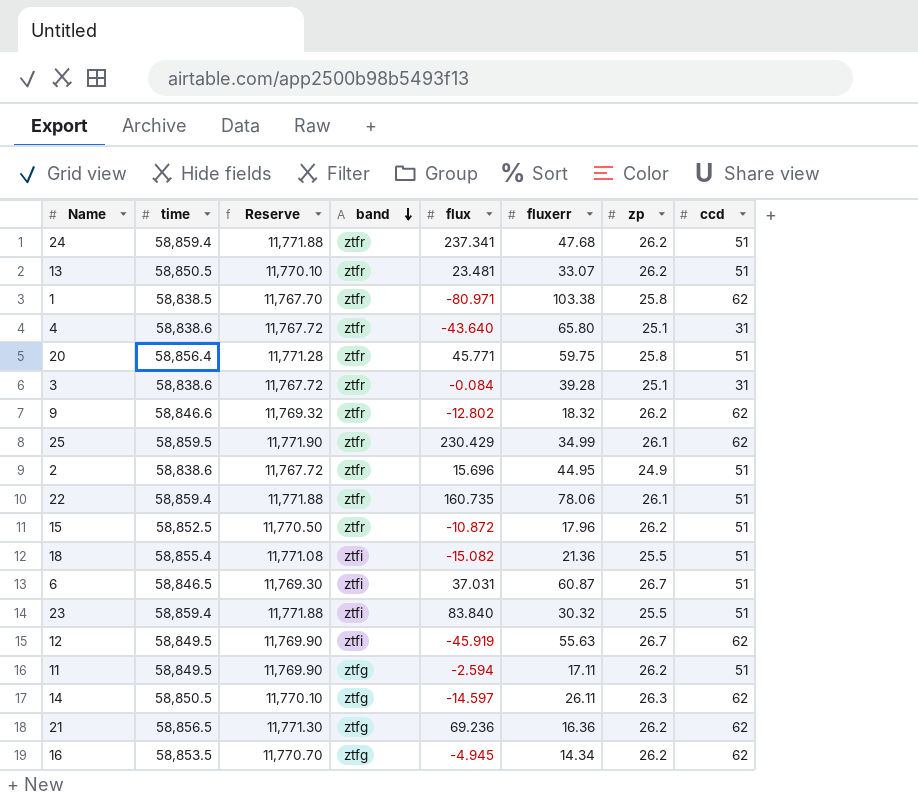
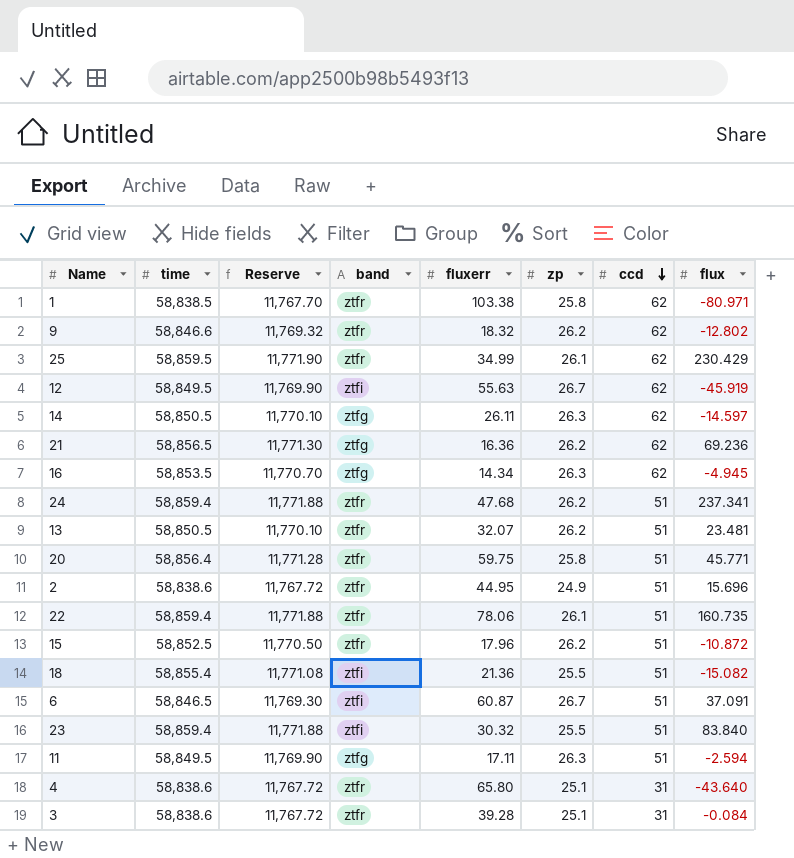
row order: band descending -> ccd descending
column flux | position: 5 -> 8
16 | zp: 26.2 -> 26.3
13 | fluxerr: 33.07 -> 32.07
6 | flux: 37.031 -> 37.091
11 | zp: 26.2 -> 26.3

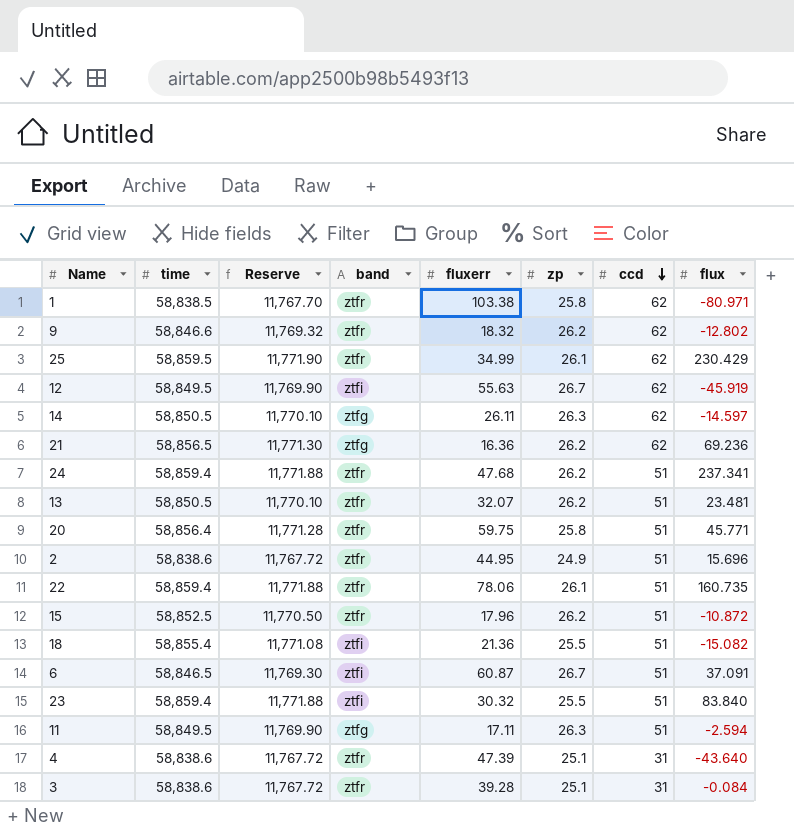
row 16: 58,853.5 | 11,770.70 | ztfg | 14.34 | 26.3 | 62 | -4.945 -> none
4 | fluxerr: 65.80 -> 47.39

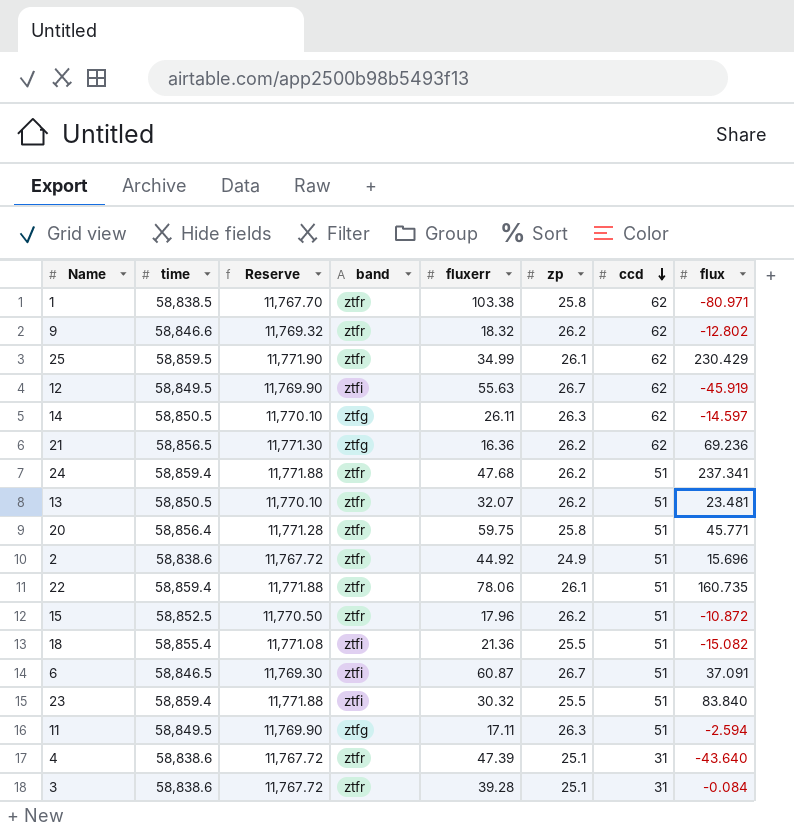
2 | fluxerr: 44.95 -> 44.92

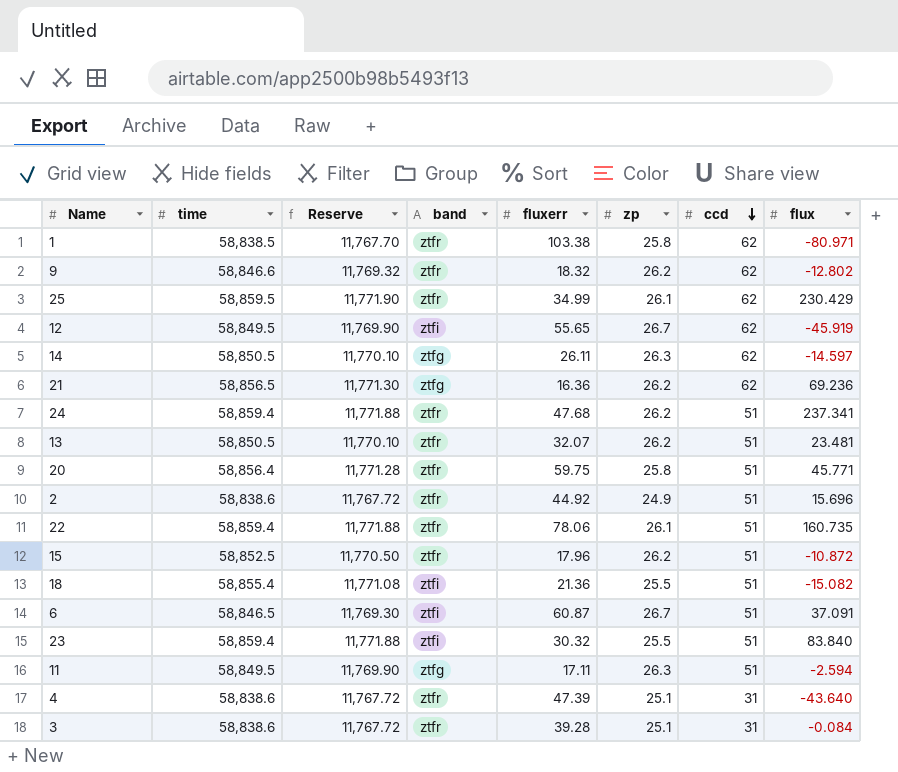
12 | fluxerr: 55.63 -> 55.65

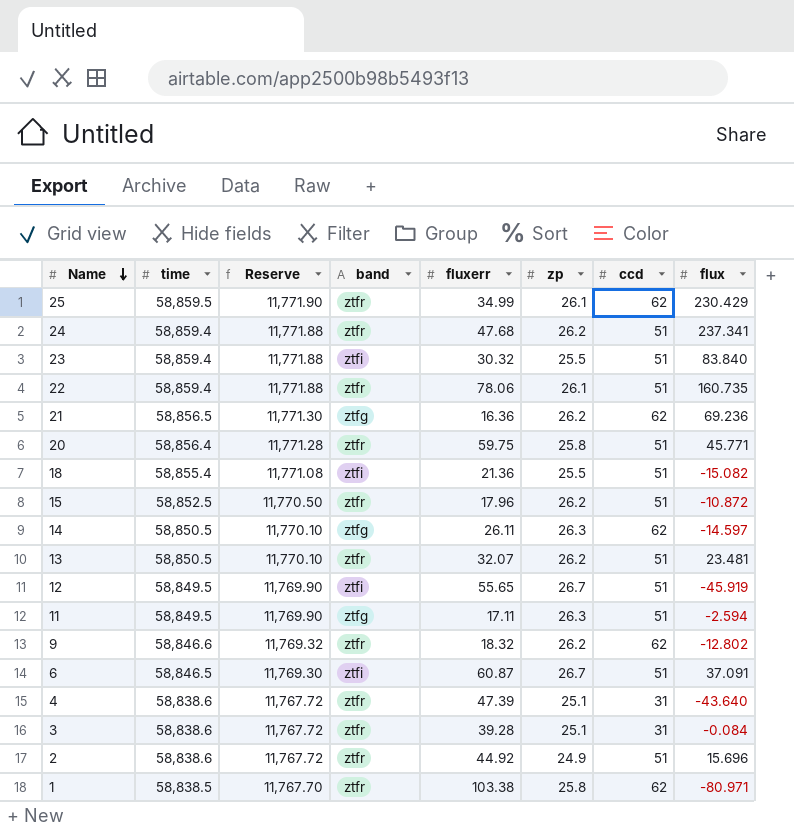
row order: ccd descending -> Name descending
12 | ccd: 62 -> 51

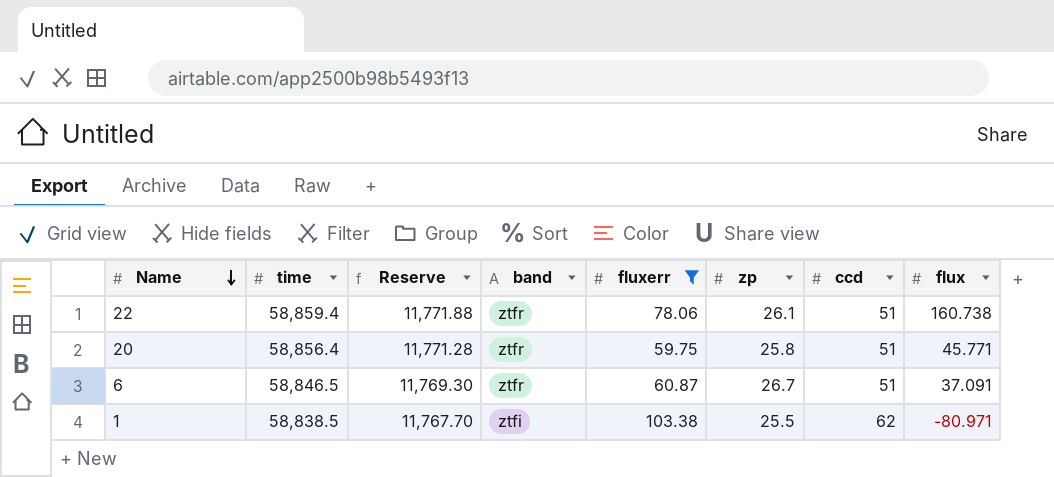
filter: none -> fluxerr >= 59.75
22 | flux: 160.735 -> 160.738
6 | band: ztfi -> ztfr
1 | band: ztfr -> ztfi
1 | zp: 25.8 -> 25.5

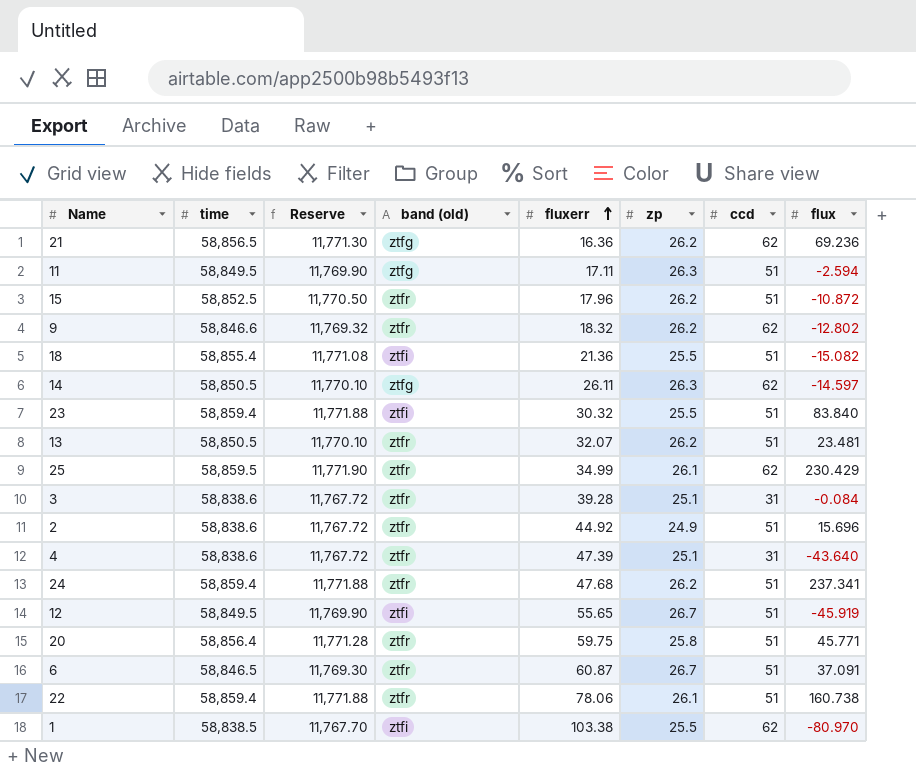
filter: fluxerr >= 59.75 -> none
row order: Name descending -> fluxerr ascending
column name: band -> band (old)
1 | flux: -80.971 -> -80.970

